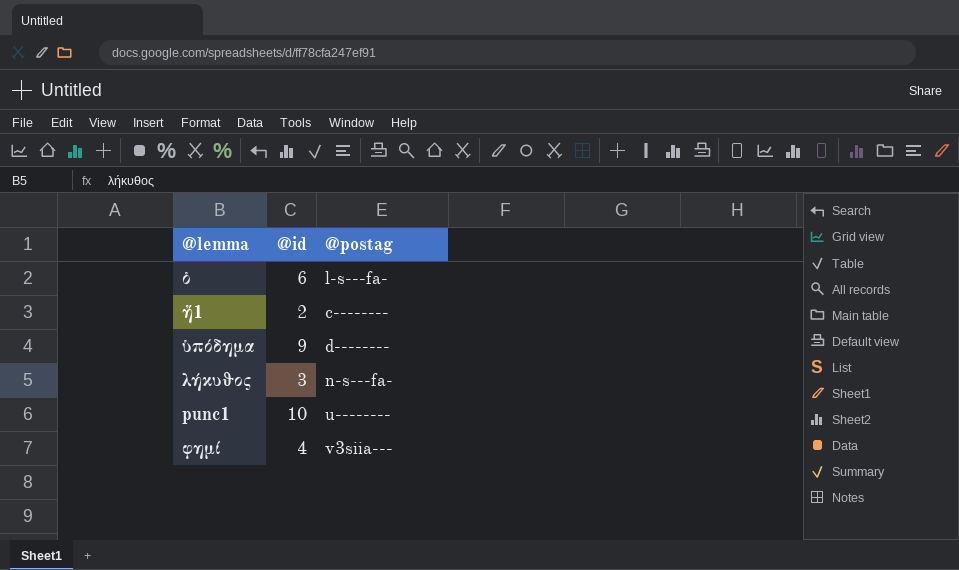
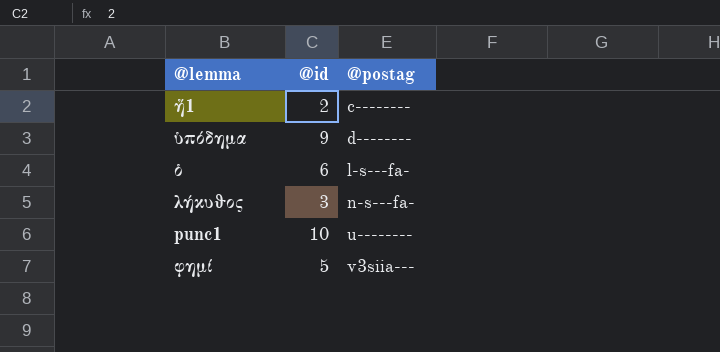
row order: none -> @postag ascending
φημί | @id: 4 -> 5

